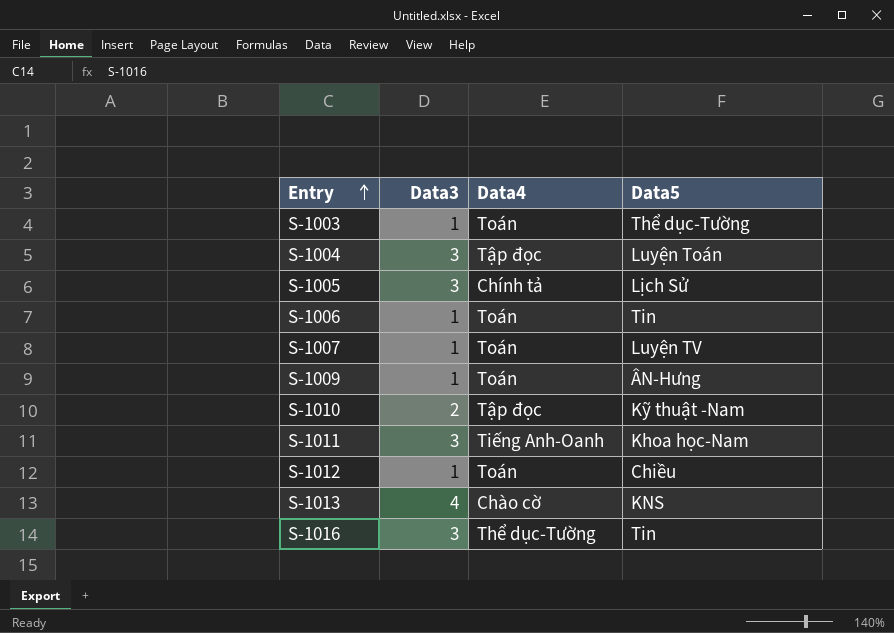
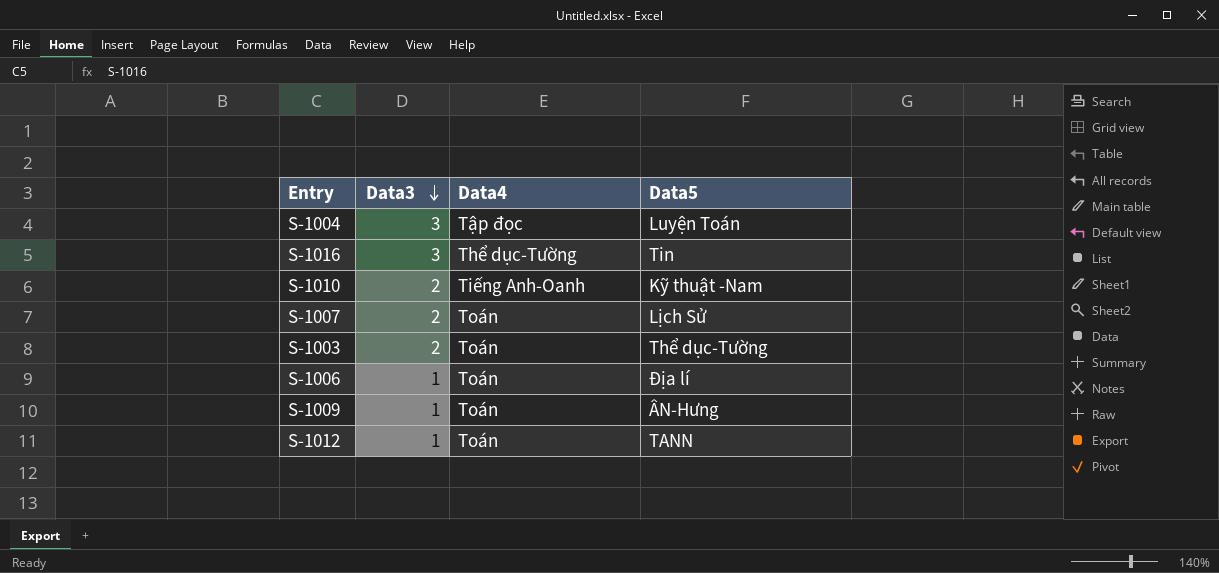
row order: Entry ascending -> Data3 descending
row S-1005: 3 | Chính tả | Lịch Sử -> none
row S-1011: 3 | Tiếng Anh-Oanh | Khoa học-Nam -> none
row S-1013: 4 | Chào cờ | KNS -> none
S-1010 | Data4: Tập đọc -> Tiếng Anh-Oanh
S-1007 | Data3: 1 -> 2
S-1007 | Data5: Luyện TV -> Lịch Sử
S-1003 | Data3: 1 -> 2
S-1006 | Data5: Tin -> Địa lí
S-1012 | Data5: Chiều -> TANN

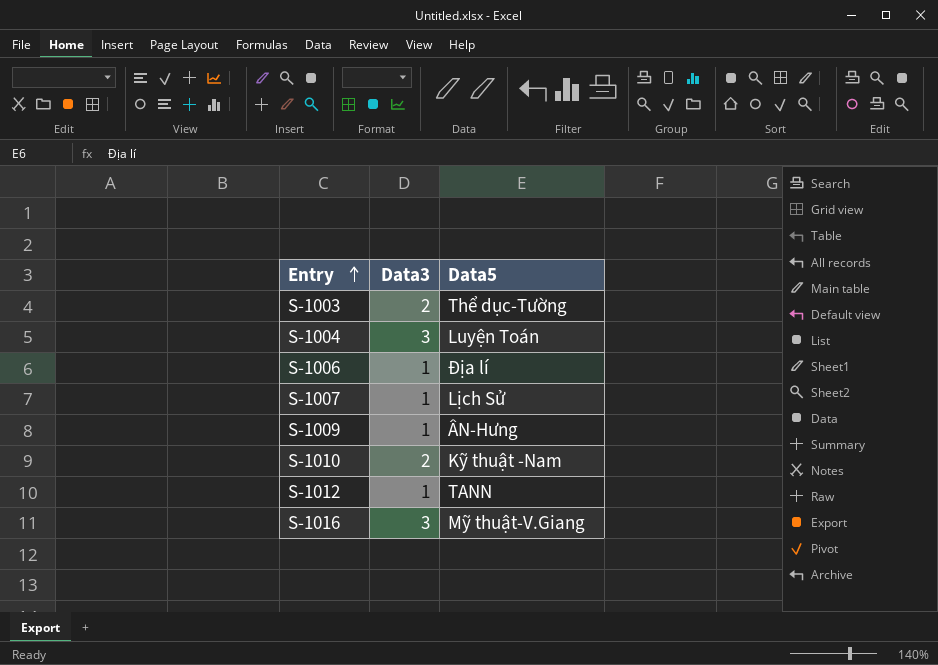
row order: Data3 descending -> Entry ascending
column Data4 | position: 3 -> none
S-1007 | Data3: 2 -> 1
S-1016 | Data5: Tin -> Mỹ thuật-V.Giang

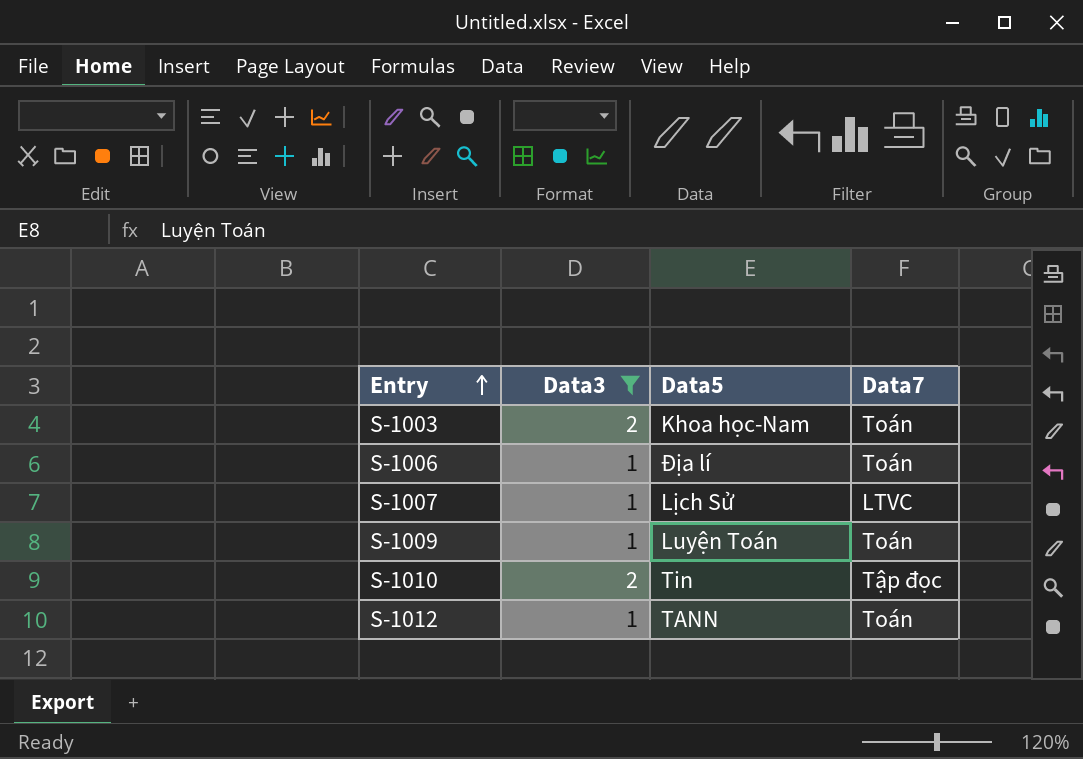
filter: none -> Data3 != 3
column Data7 | position: none -> 4
S-1003 | Data5: Thể dục-Tường -> Khoa học-Nam
S-1009 | Data5: ÂN-Hưng -> Luyện Toán
S-1010 | Data5: Kỹ thuật -Nam -> Tin

